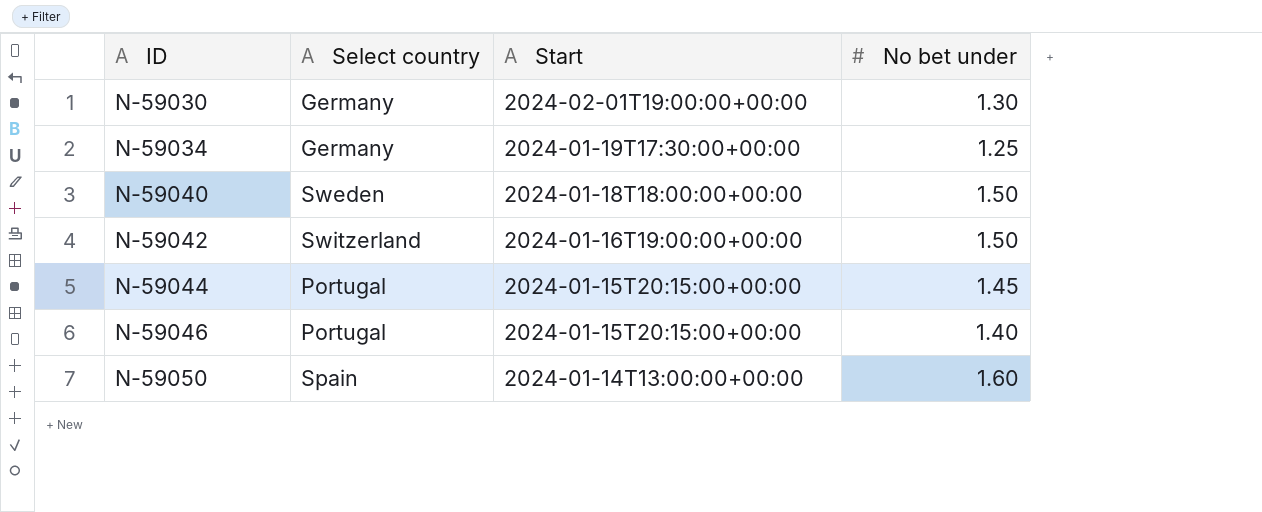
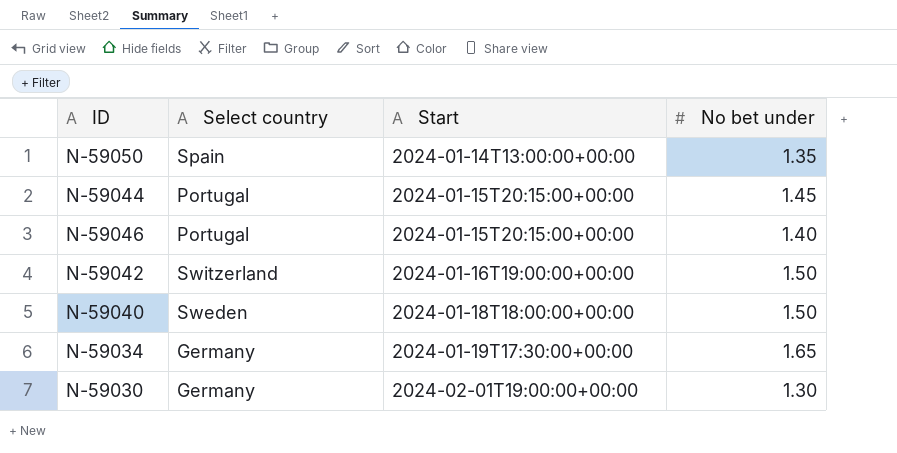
row order: ID ascending -> Start ascending
N-59050 | No bet under: 1.60 -> 1.35
N-59034 | No bet under: 1.25 -> 1.65

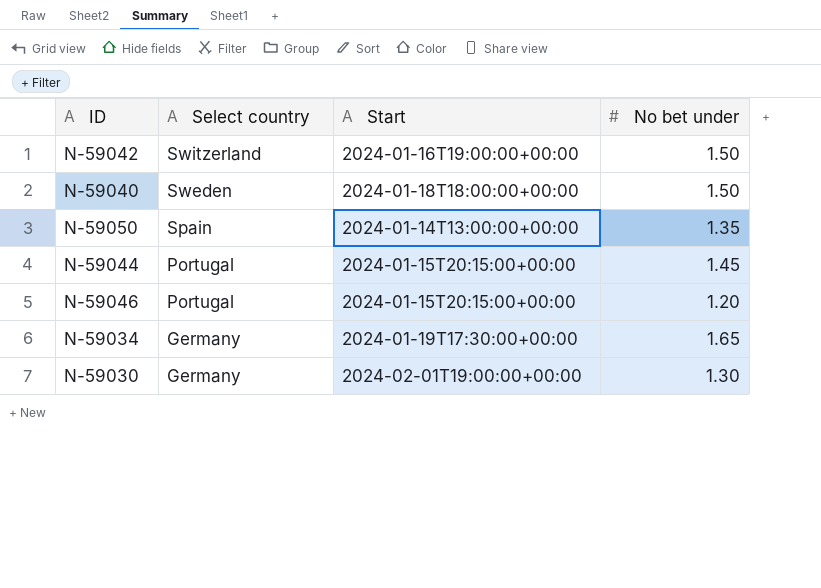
row order: Start ascending -> Select country descending
N-59046 | No bet under: 1.40 -> 1.20

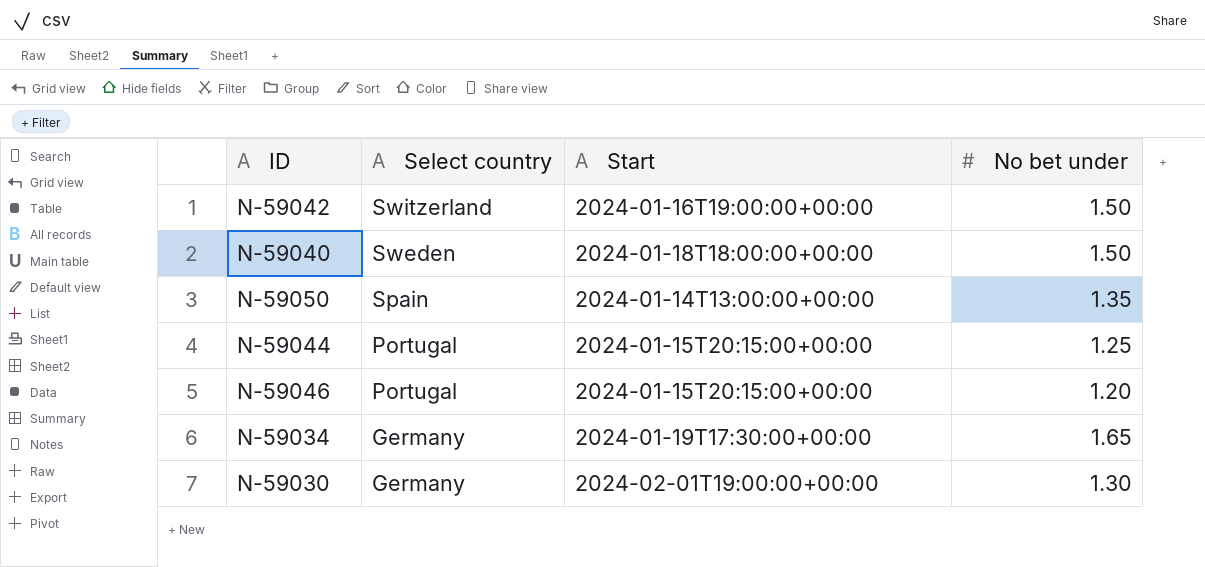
N-59044 | No bet under: 1.45 -> 1.25

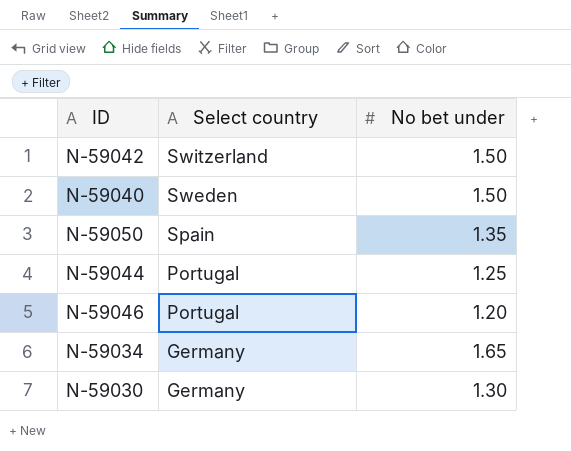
column Start | position: 3 -> none

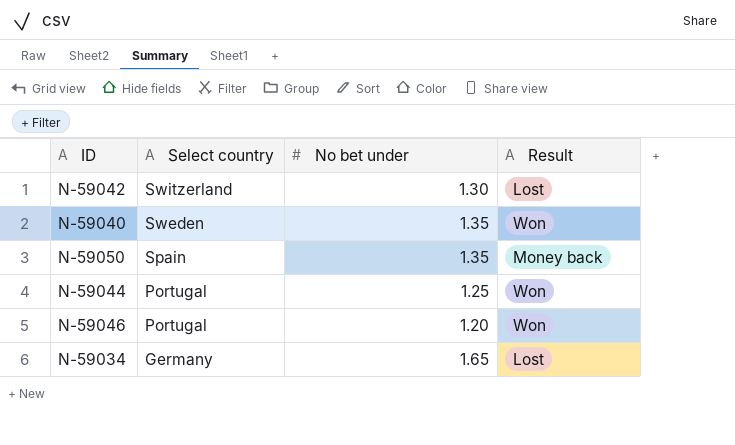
column Result | position: none -> 4
row N-59030: Germany | 1.30 -> none
N-59042 | No bet under: 1.50 -> 1.30
N-59040 | No bet under: 1.50 -> 1.35

